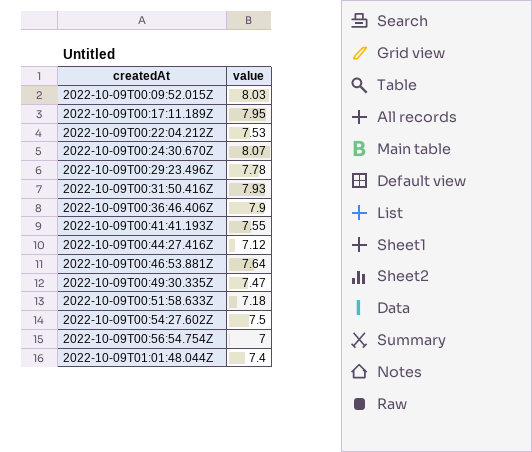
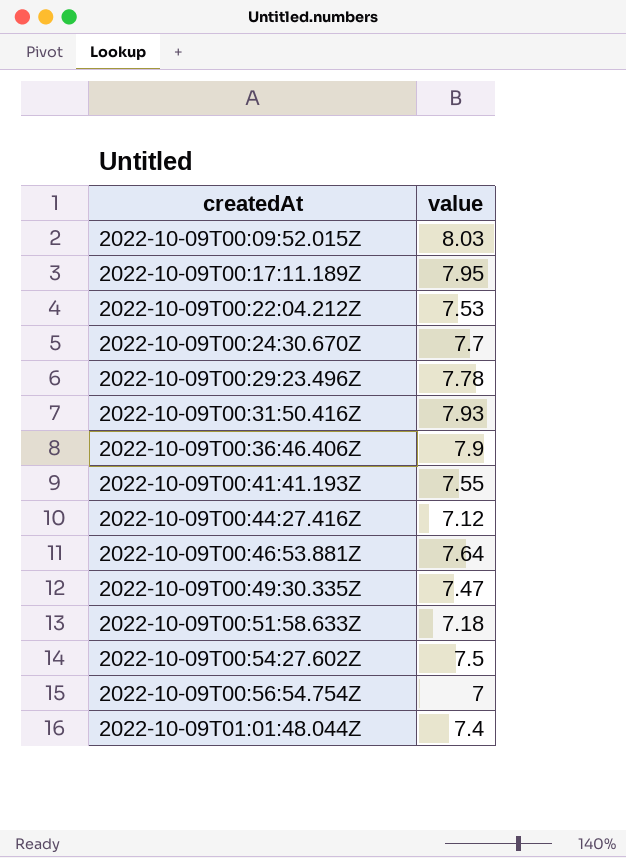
2022-10-09T00:24:30.670Z | value: 8.07 -> 7.7

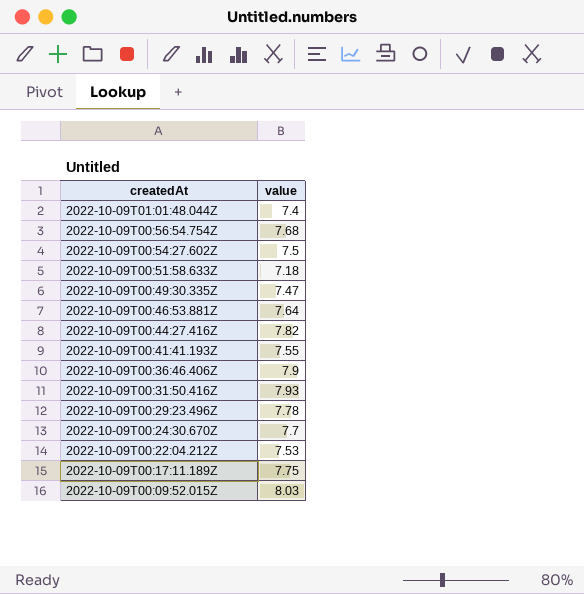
row order: createdAt ascending -> createdAt descending
2022-10-09T00:56:54.754Z | value: 7 -> 7.68
2022-10-09T00:44:27.416Z | value: 7.12 -> 7.82
2022-10-09T00:17:11.189Z | value: 7.95 -> 7.75

